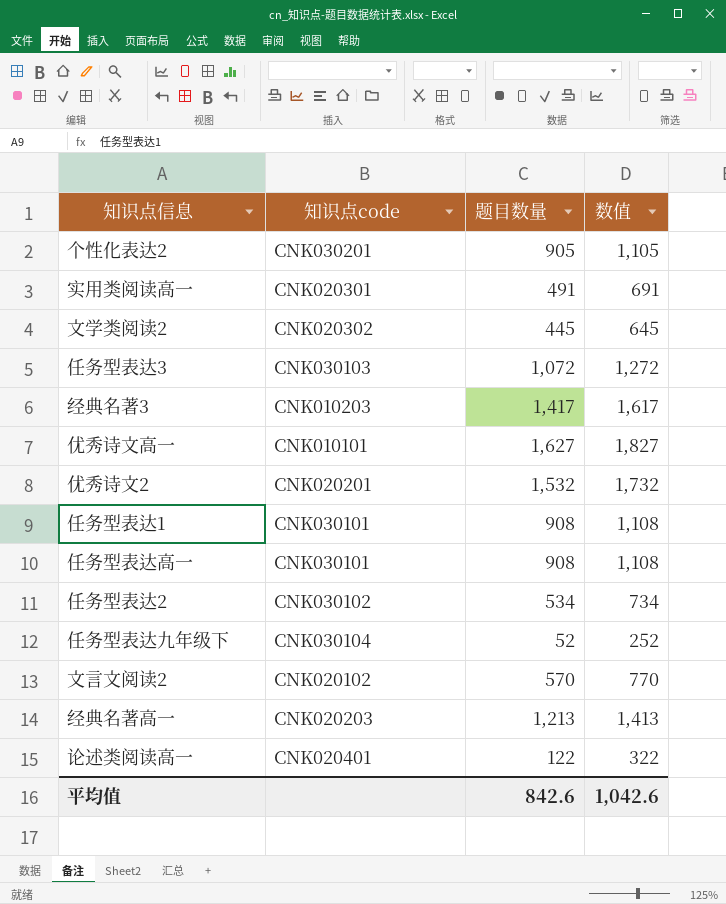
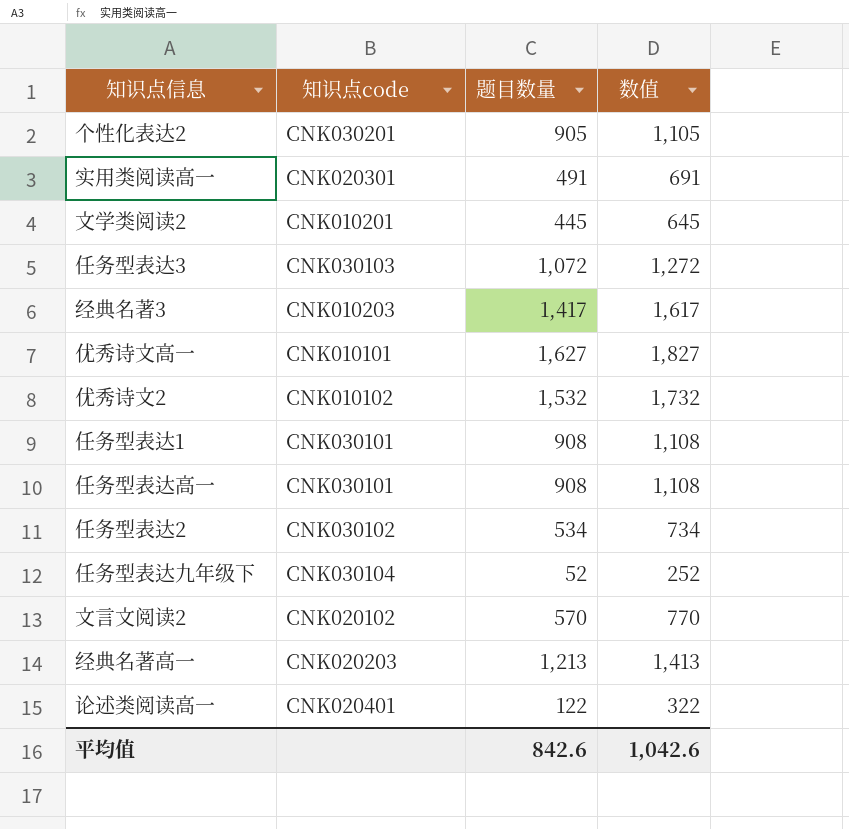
文学类阅读2 | 知识点code: CNK020302 -> CNK010201
优秀诗文2 | 知识点code: CNK020201 -> CNK010102

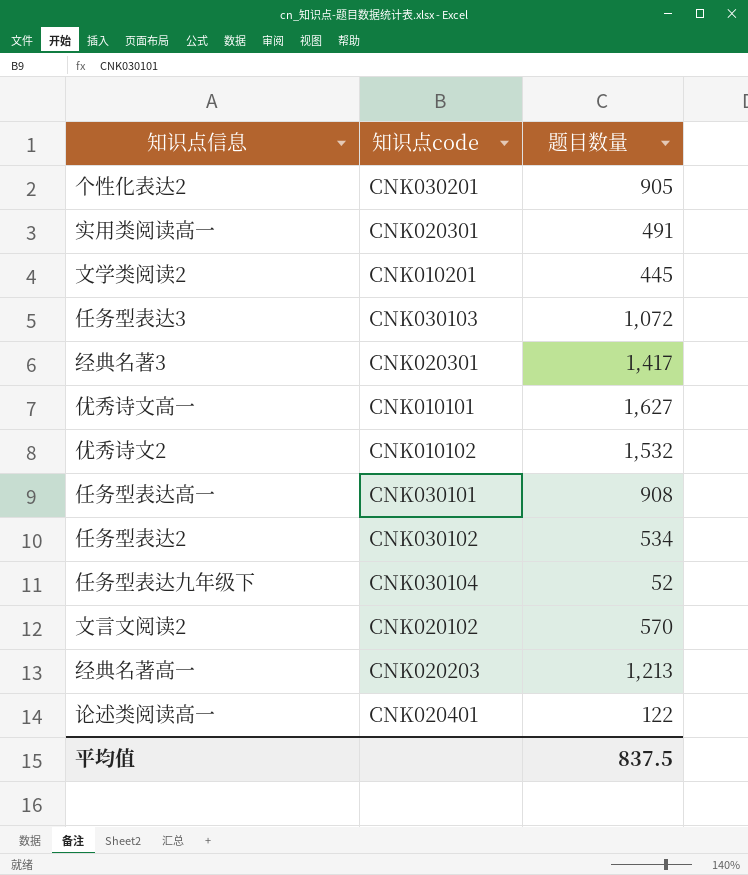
column 数值 | formula: [题目数量] + 200 -> none
row 任务型表达1: CNK030101 | 908 | 1,108 -> none
经典名著3 | 知识点code: CNK010203 -> CNK020301
平均值 | 题目数量: 842.6 -> 837.5

